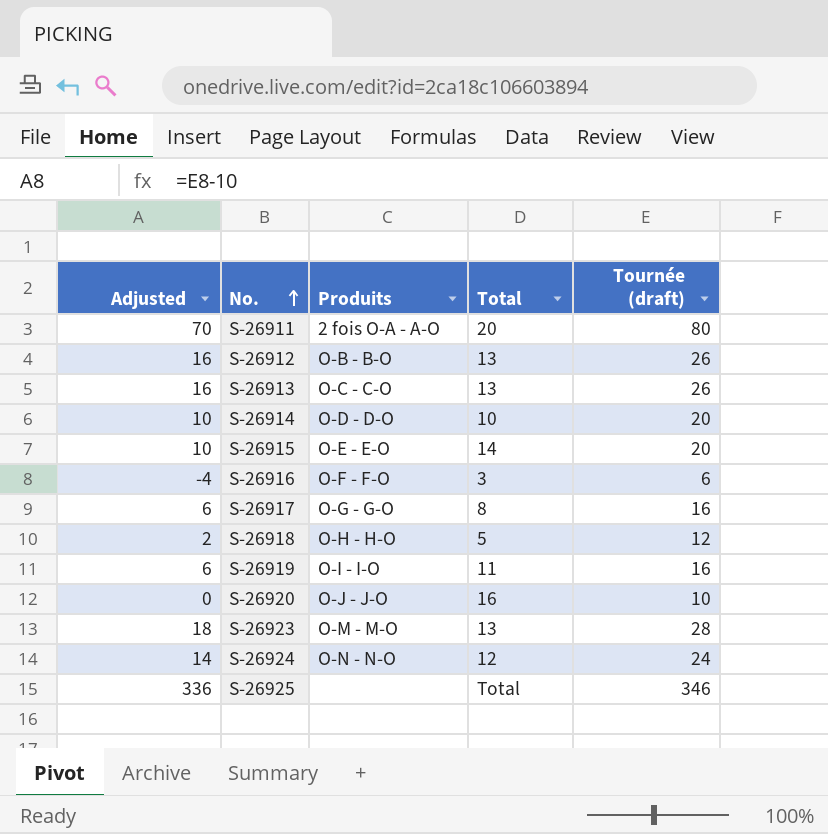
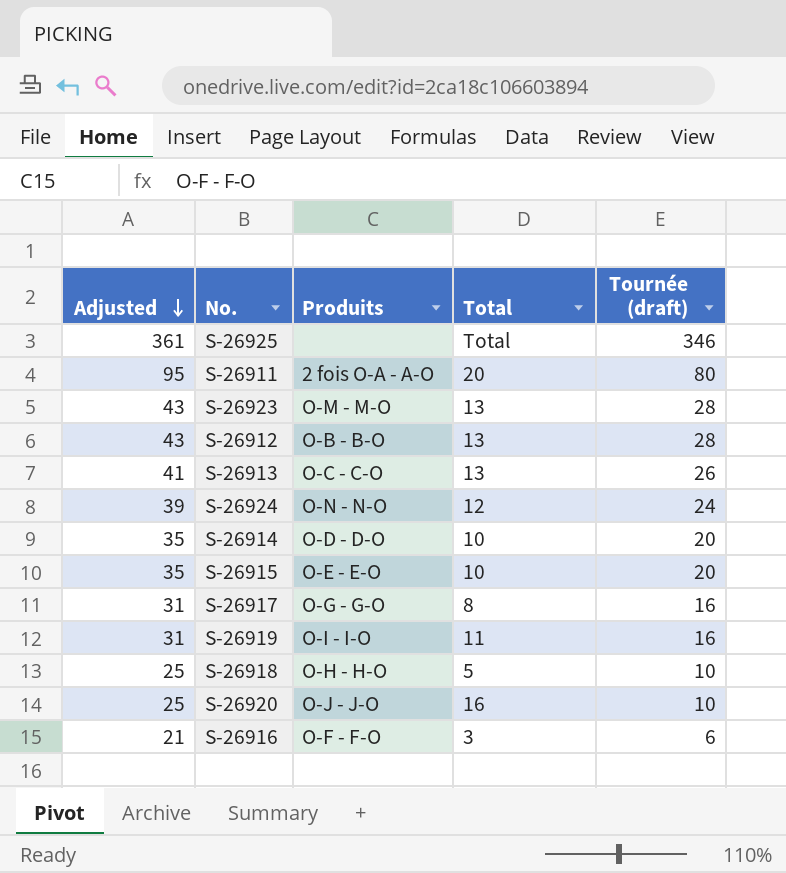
row order: No. ascending -> Adjusted descending
column Adjusted | formula: [Tournée (draft)] - 10 -> [Tournée (draft)] + 15
S-26912 | Tournée (draft): 26 -> 28
S-26915 | Total: 14 -> 10
S-26918 | Tournée (draft): 12 -> 10

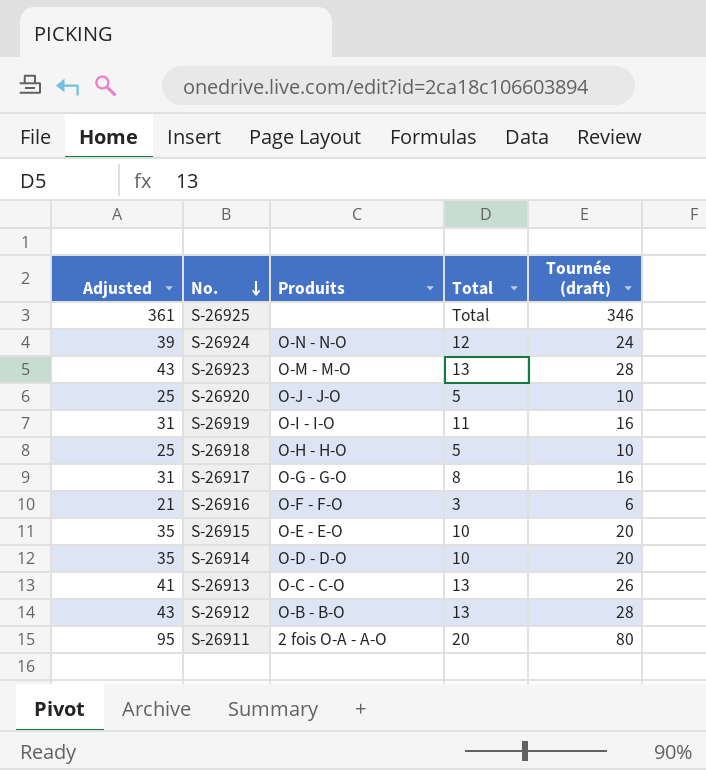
row order: Adjusted descending -> No. descending
S-26920 | Total: 16 -> 5

